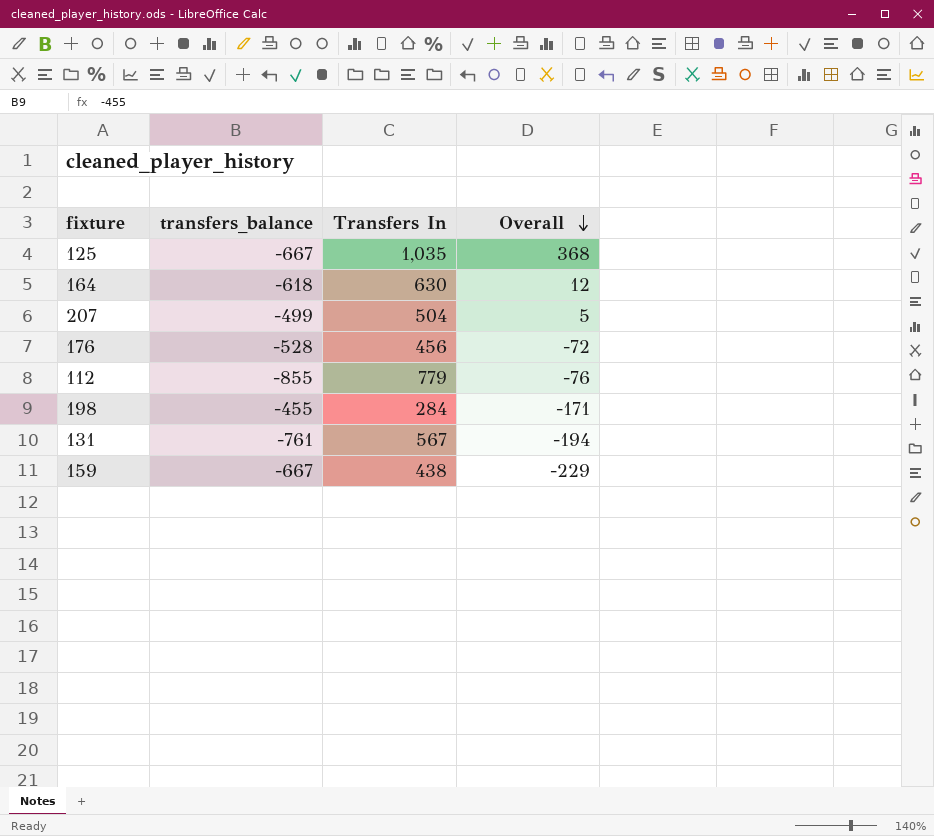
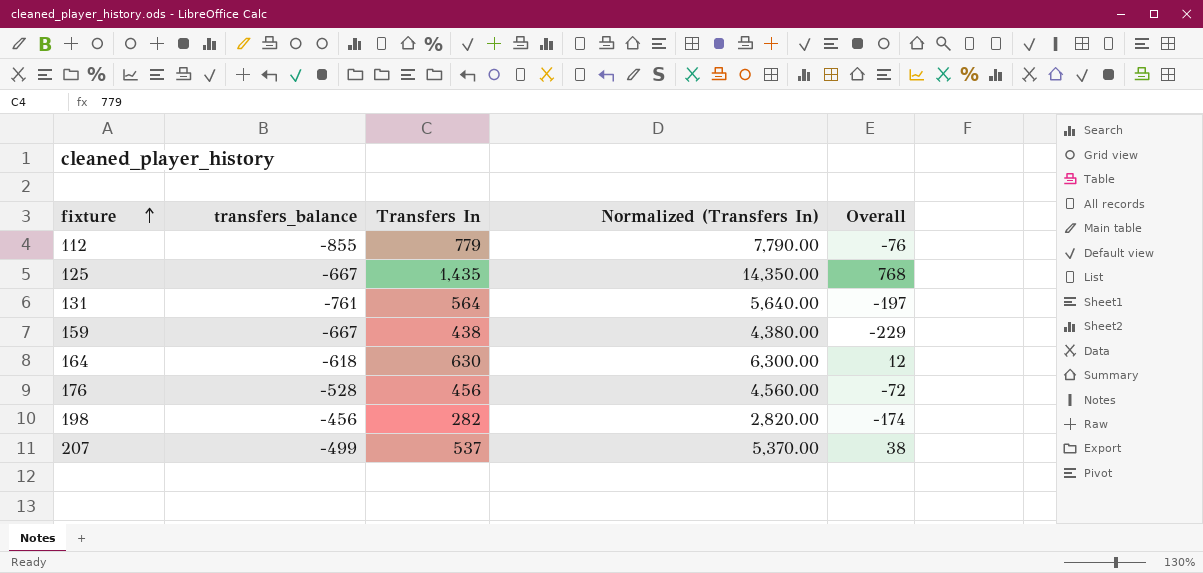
row order: Overall descending -> fixture ascending
column Normalized (Transfers In) | formula: none -> [Transfers In] * 10
125 | Transfers In: 1,035 -> 1,435
125 | Overall: 368 -> 768
131 | Transfers In: 567 -> 564
131 | Overall: -194 -> -197
198 | transfers_balance: -455 -> -456
198 | Transfers In: 284 -> 282
198 | Overall: -171 -> -174
207 | Transfers In: 504 -> 537
207 | Overall: 5 -> 38

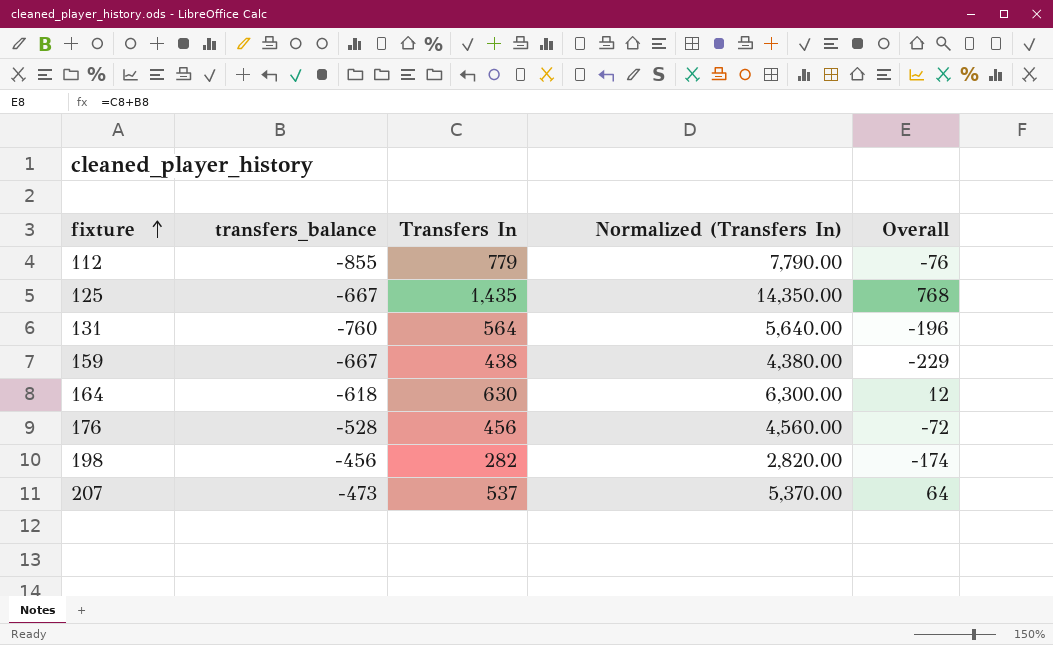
131 | transfers_balance: -761 -> -760
131 | Overall: -197 -> -196
207 | transfers_balance: -499 -> -473
207 | Overall: 38 -> 64

